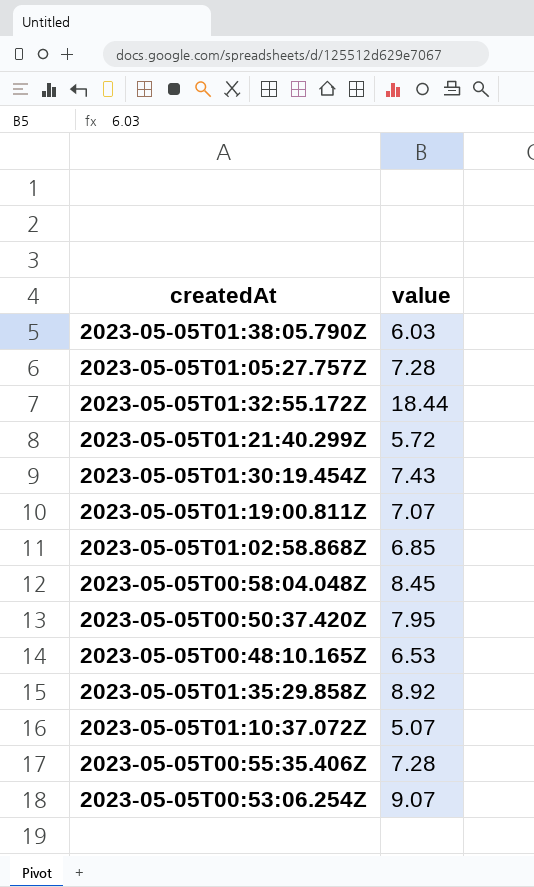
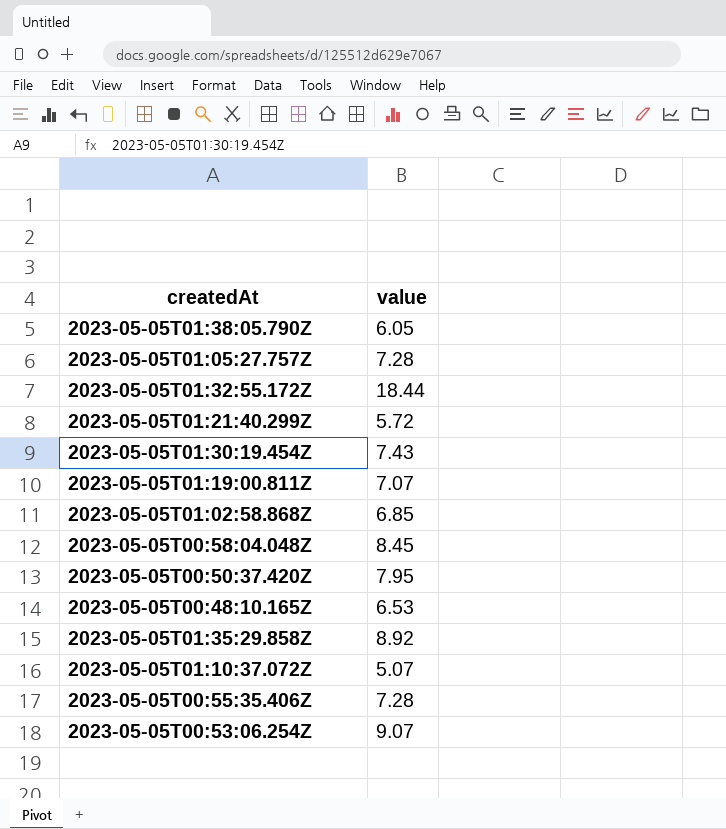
2023-05-05T01:38:05.790Z | value: 6.03 -> 6.05

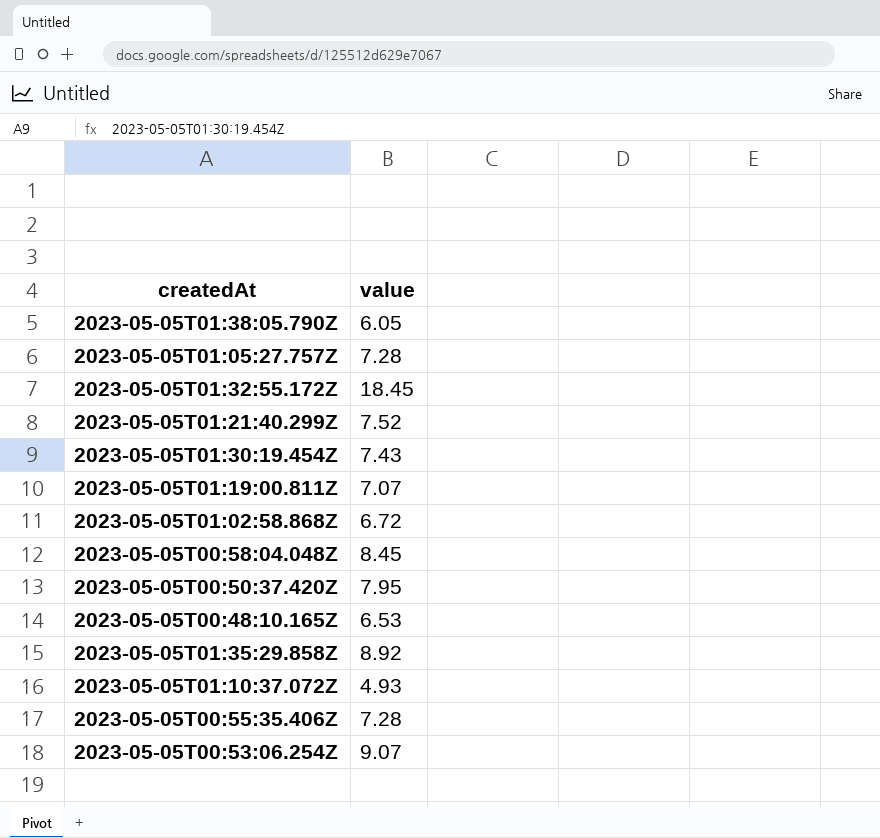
2023-05-05T01:32:55.172Z | value: 18.44 -> 18.45
2023-05-05T01:21:40.299Z | value: 5.72 -> 7.52
2023-05-05T01:02:58.868Z | value: 6.85 -> 6.72
2023-05-05T01:10:37.072Z | value: 5.07 -> 4.93

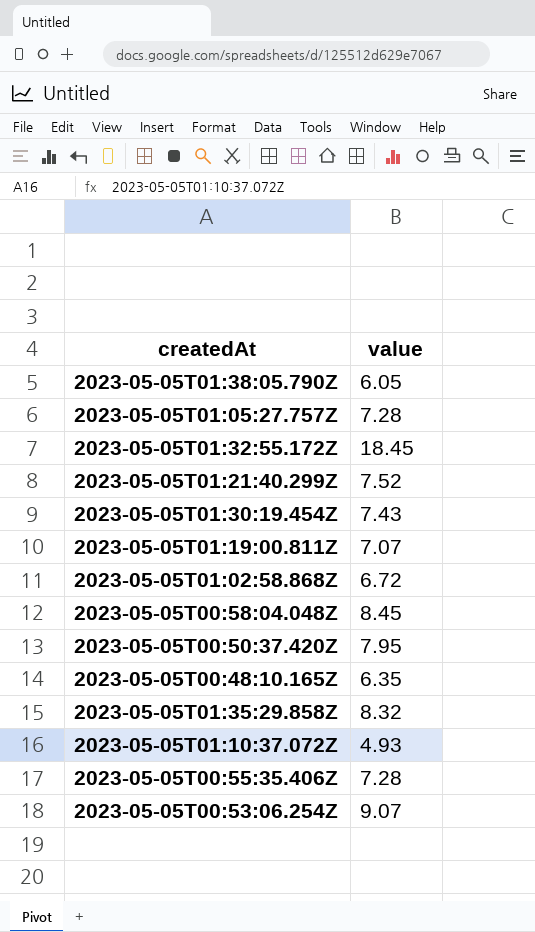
2023-05-05T00:48:10.165Z | value: 6.53 -> 6.35
2023-05-05T01:35:29.858Z | value: 8.92 -> 8.32

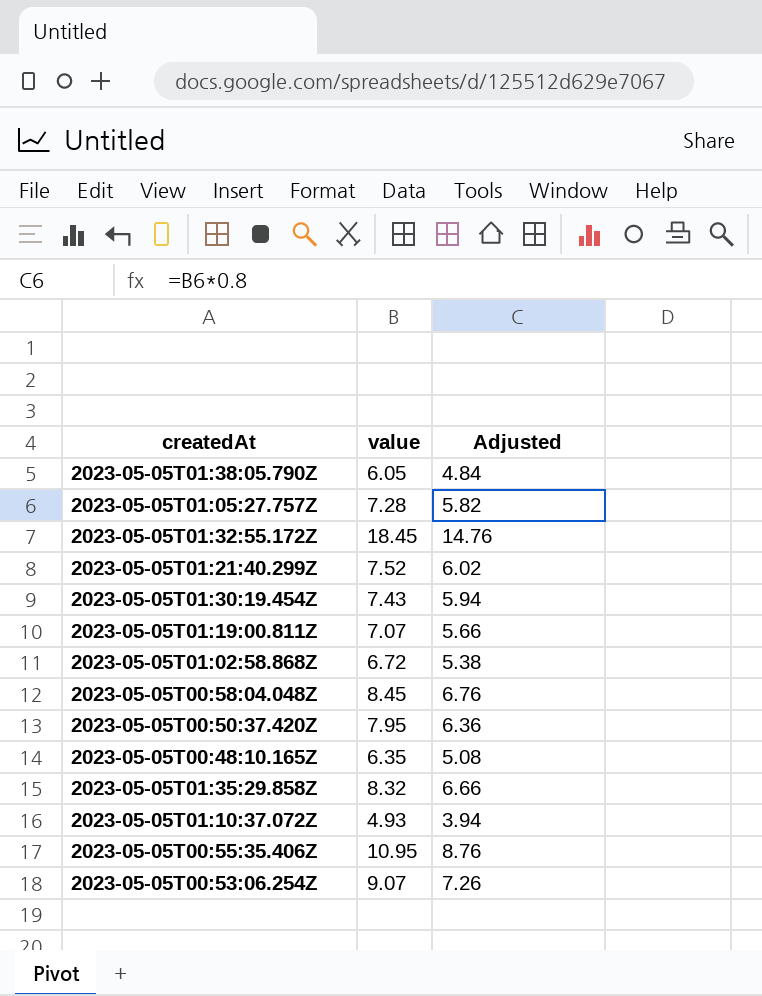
column Adjusted | formula: none -> [value] * 0.8
2023-05-05T00:55:35.406Z | value: 7.28 -> 10.95

